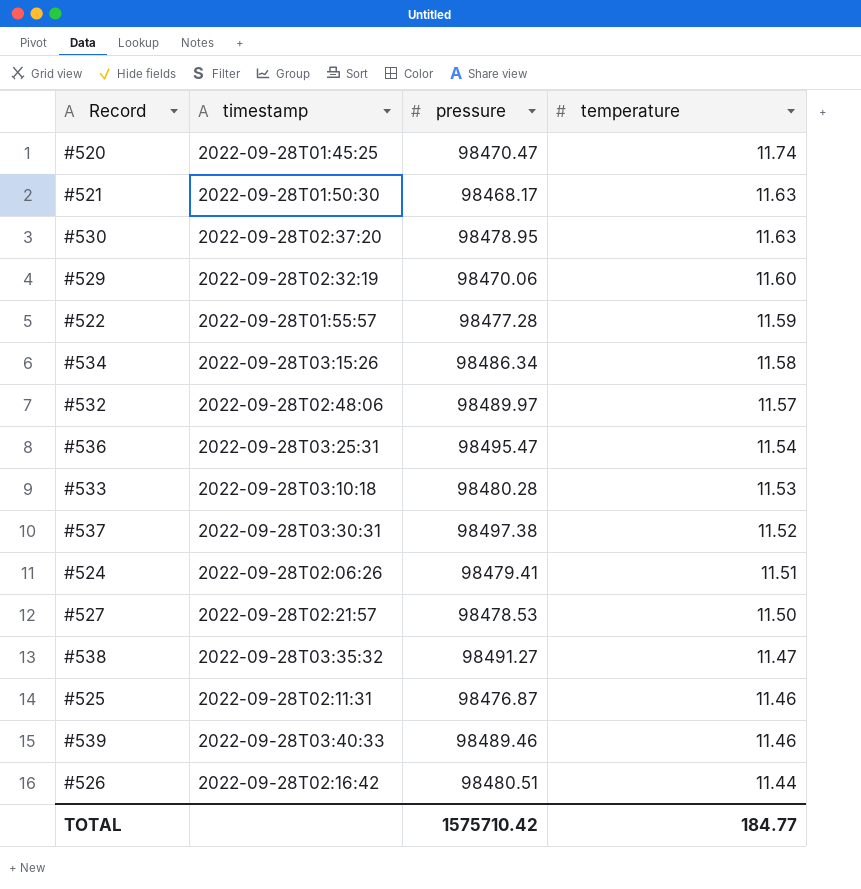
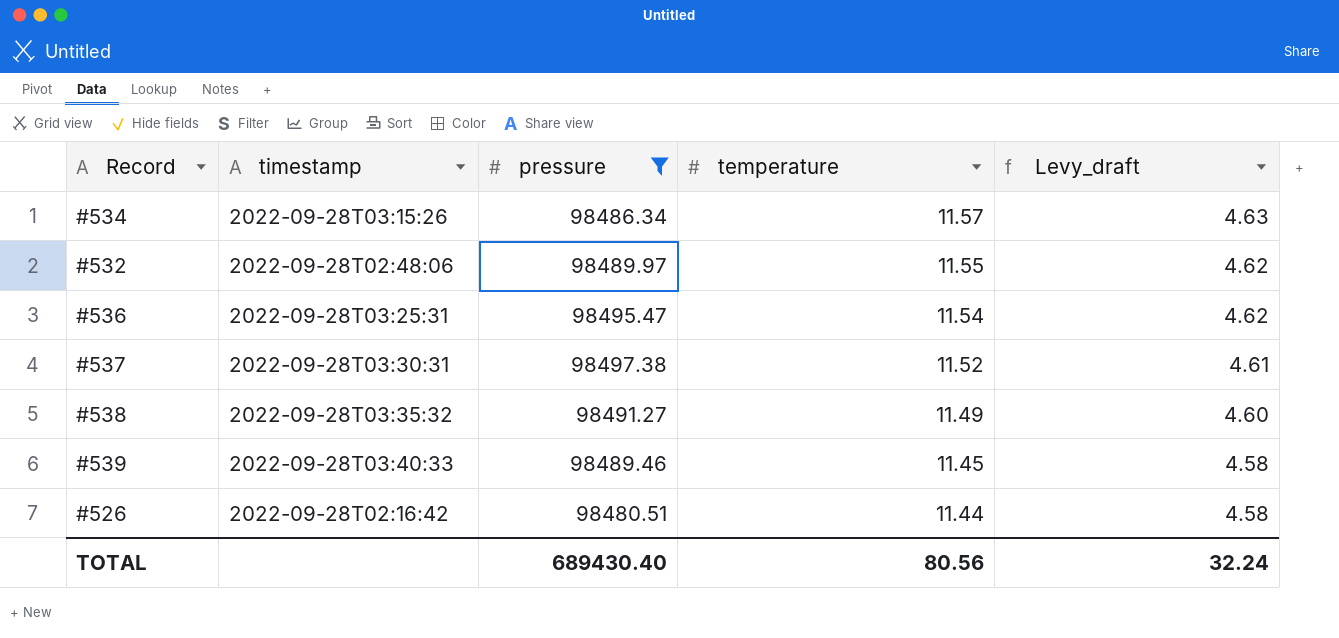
filter: none -> pressure >= 98480.51
column Levy_draft | formula: none -> [temperature] * 0.4
#534 | temperature: 11.58 -> 11.57
#532 | temperature: 11.57 -> 11.55
#538 | temperature: 11.47 -> 11.49
#539 | temperature: 11.46 -> 11.45
TOTAL | pressure: 1575710.42 -> 689430.40
TOTAL | temperature: 184.77 -> 80.56

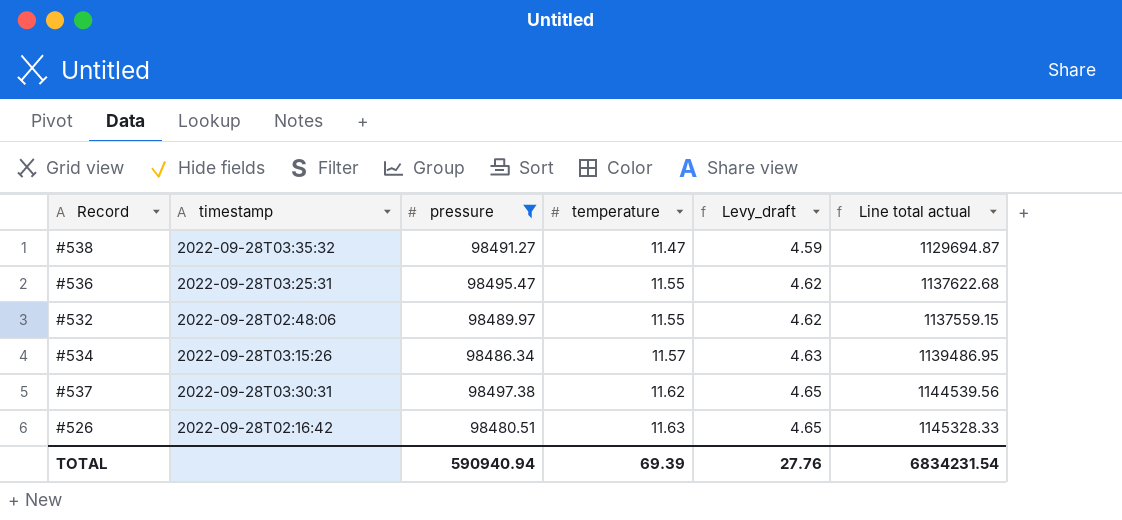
row order: temperature descending -> temperature ascending
column Line total actual | formula: none -> [pressure] * [temperature]
row #539: 2022-09-28T03:40:33 | 98489.46 | 11.45 | 4.58 -> none
#538 | temperature: 11.49 -> 11.47
#538 | Levy_draft: 4.60 -> 4.59
#536 | temperature: 11.54 -> 11.55
#537 | temperature: 11.52 -> 11.62
#537 | Levy_draft: 4.61 -> 4.65
#526 | temperature: 11.44 -> 11.63
#526 | Levy_draft: 4.58 -> 4.65
TOTAL | pressure: 689430.40 -> 590940.94
TOTAL | temperature: 80.56 -> 69.39
TOTAL | Levy_draft: 32.24 -> 27.76

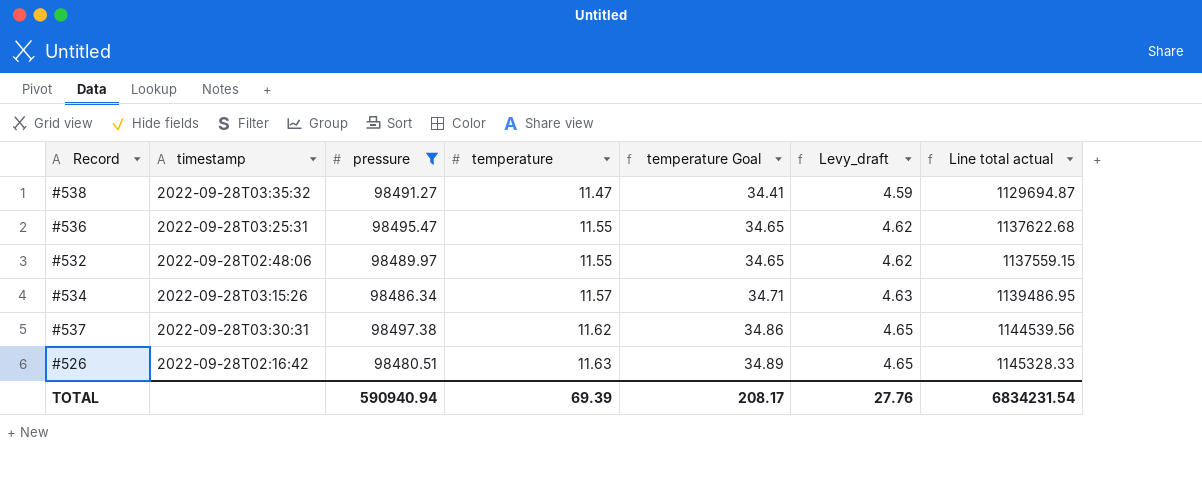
column temperature Goal | formula: none -> [temperature] * 3

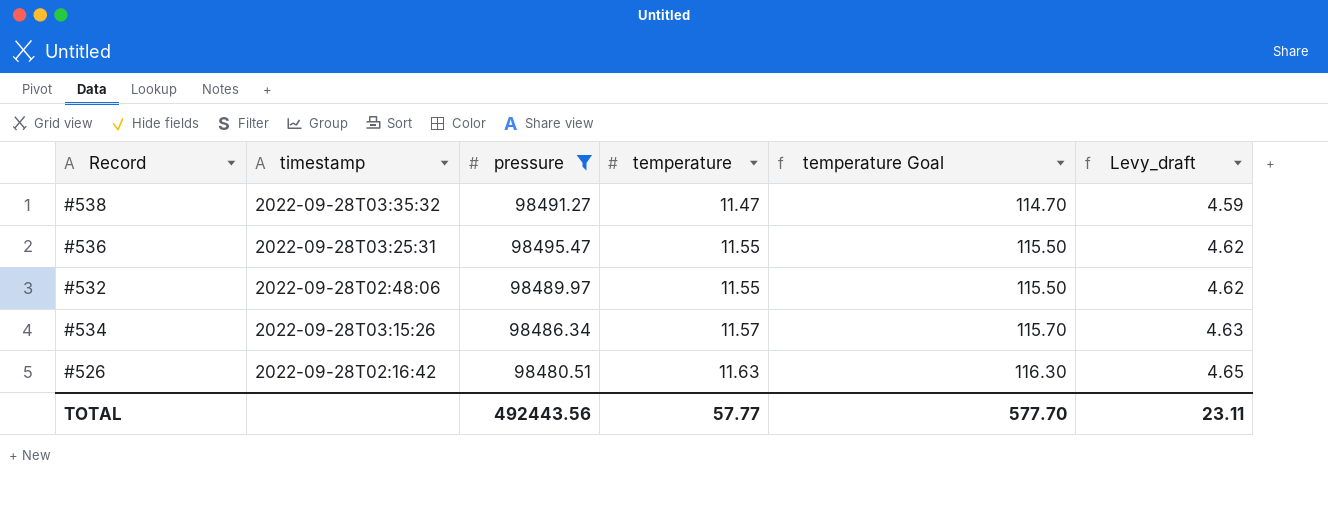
column Line total actual | formula: [pressure] * [temperature] -> none
column temperature Goal | formula: [temperature] * 3 -> [temperature] * 10
row #537: 2022-09-28T03:30:31 | 98497.38 | 11.62 | 34.86 | 4.65 | 1144539.56 -> none
TOTAL | pressure: 590940.94 -> 492443.56
TOTAL | temperature: 69.39 -> 57.77
TOTAL | temperature Goal: 208.17 -> 577.70
TOTAL | Levy_draft: 27.76 -> 23.11

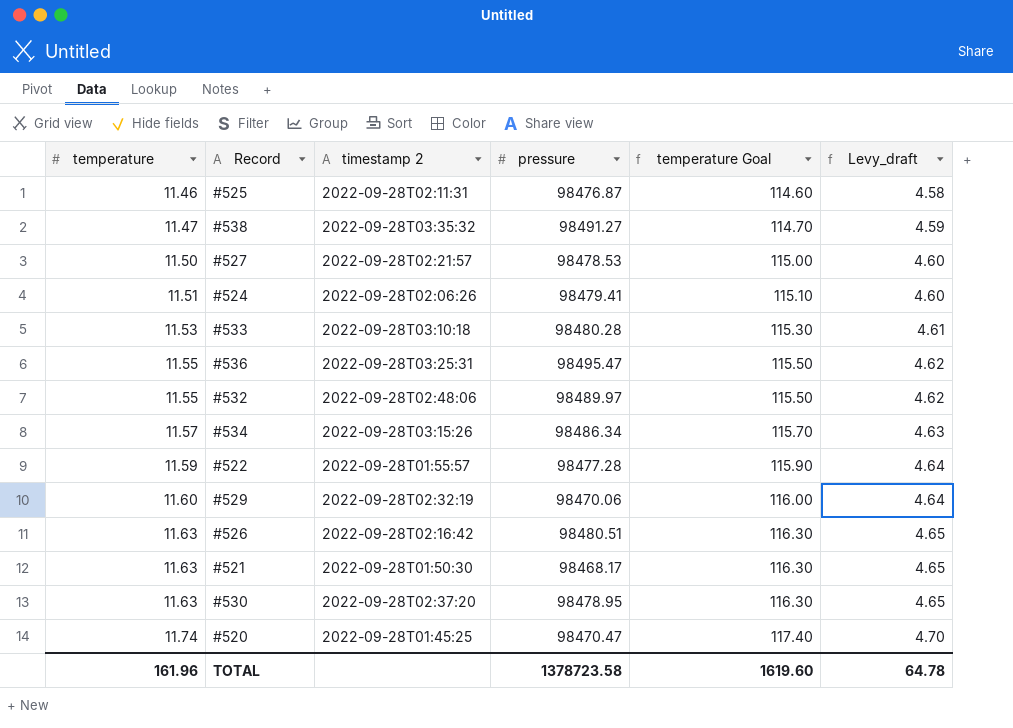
filter: pressure >= 98480.51 -> none
column temperature | position: 4 -> 1
column name: timestamp -> timestamp 2
TOTAL | temperature: 57.77 -> 161.96
TOTAL | pressure: 492443.56 -> 1378723.58
TOTAL | temperature Goal: 577.70 -> 1619.60
TOTAL | Levy_draft: 23.11 -> 64.78

